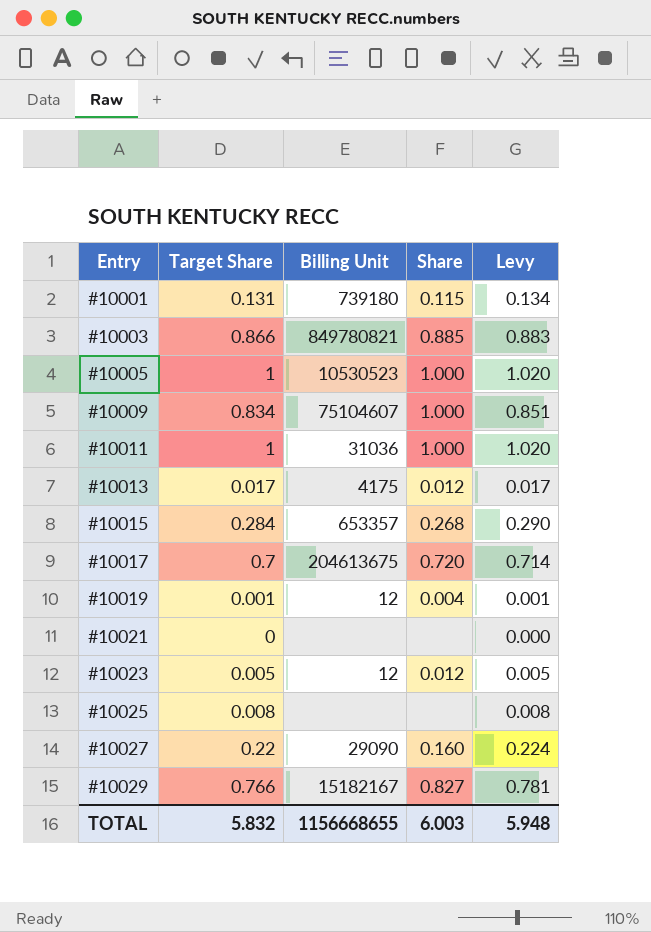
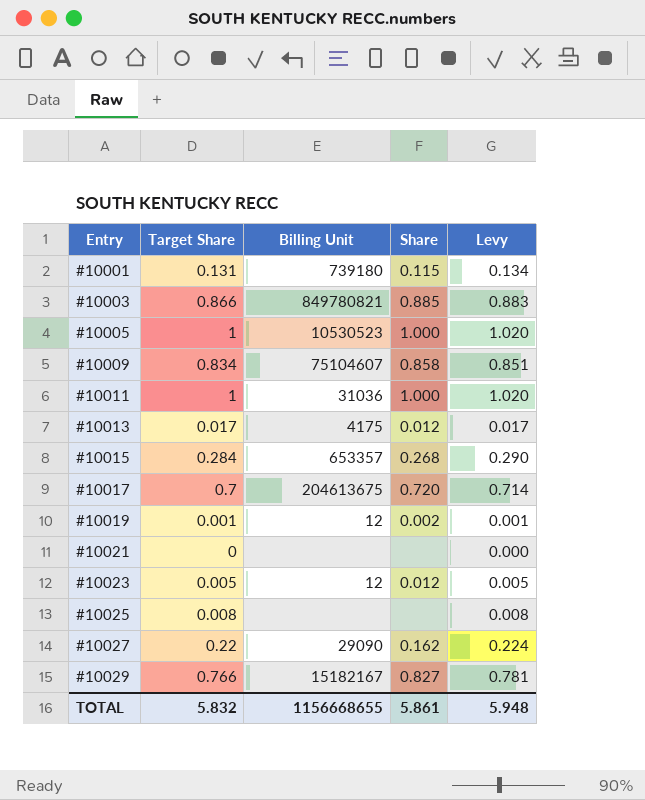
#10009 | Share: 1.000 -> 0.858
#10019 | Share: 0.004 -> 0.002
#10027 | Share: 0.160 -> 0.162
TOTAL | Share: 6.003 -> 5.861

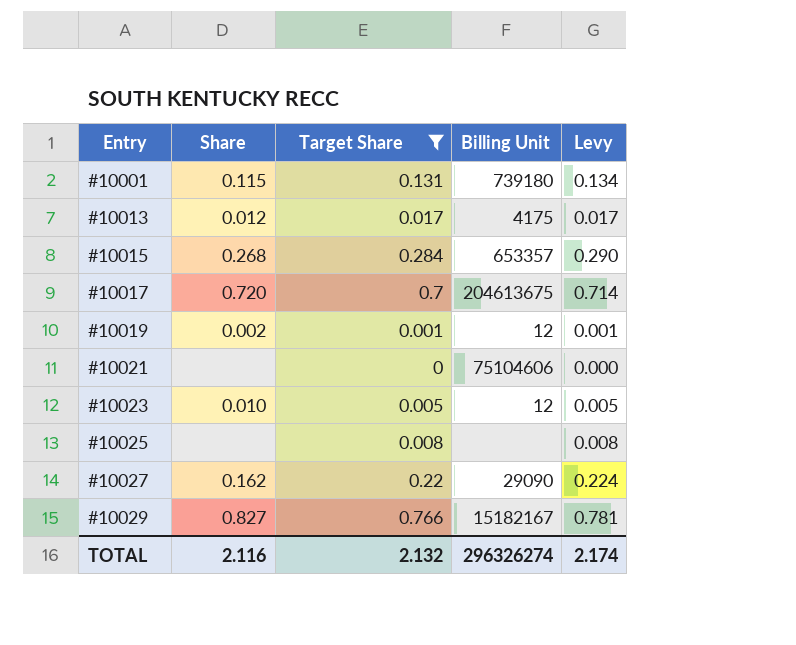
filter: none -> Target Share <= 0.766
column Share | position: 4 -> 2
#10021 | Billing Unit: none -> 75104606
#10023 | Share: 0.012 -> 0.010
TOTAL | Share: 5.861 -> 2.116
TOTAL | Target Share: 5.832 -> 2.132
TOTAL | Billing Unit: 1156668655 -> 296326274
TOTAL | Levy: 5.948 -> 2.174

